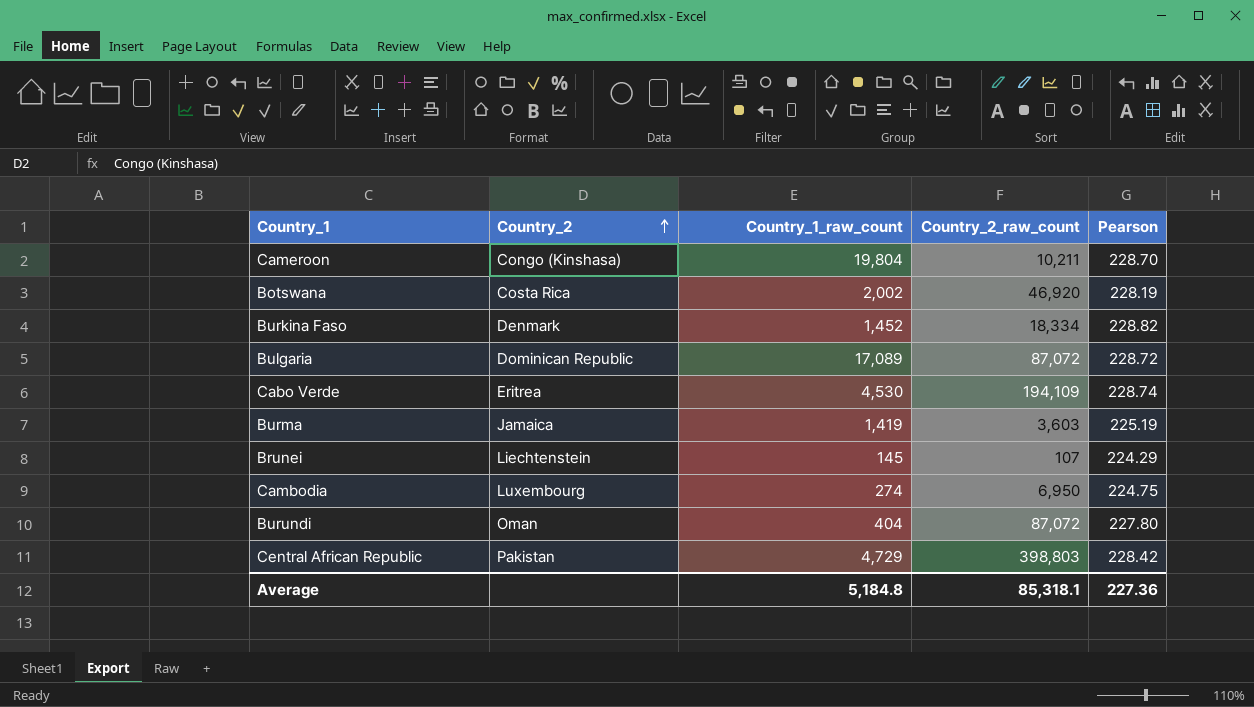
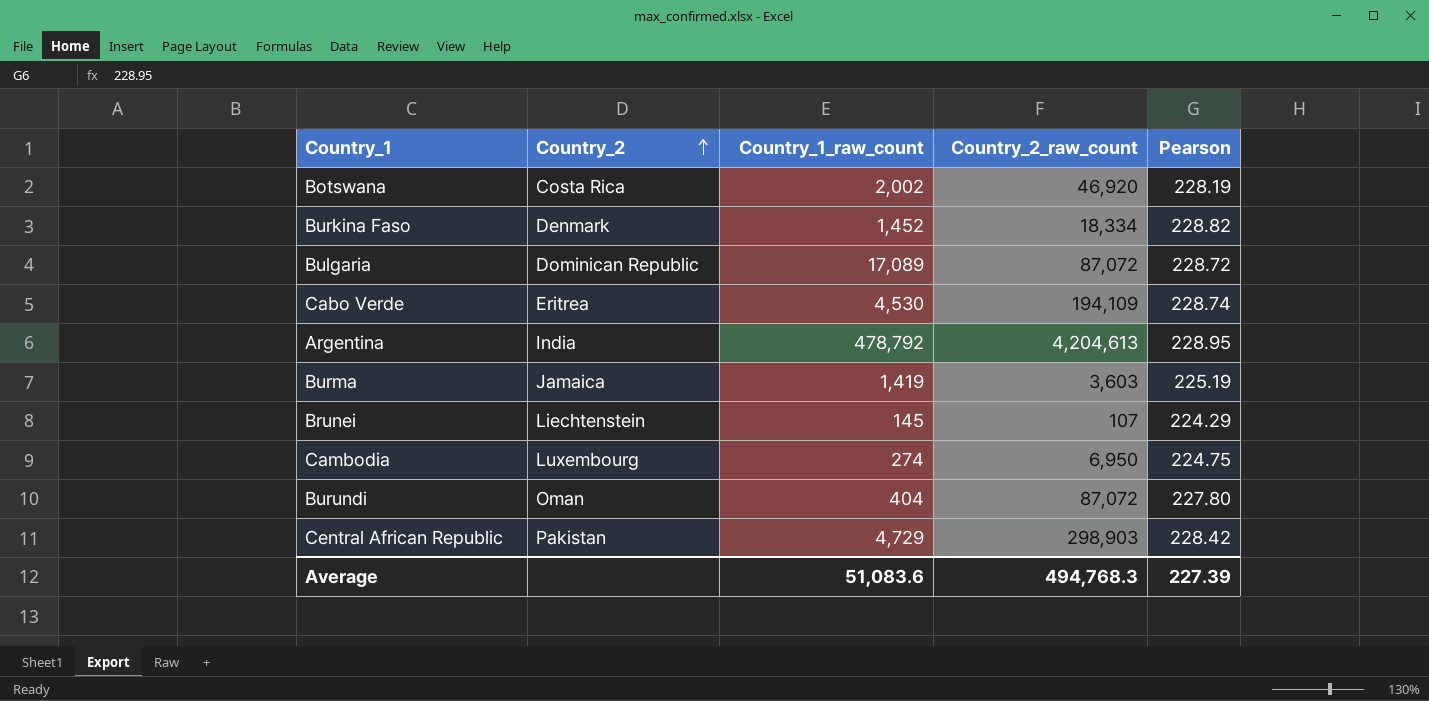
row Cameroon: Congo (Kinshasa) | 19,804 | 10,211 | 228.70 -> none
row Argentina: none -> India | 478,792 | 4,204,613 | 228.95
Central African Republic | Country_2_raw_count: 398,803 -> 298,903
Average | Country_1_raw_count: 5,184.8 -> 51,083.6
Average | Country_2_raw_count: 85,318.1 -> 494,768.3
Average | Pearson: 227.36 -> 227.39

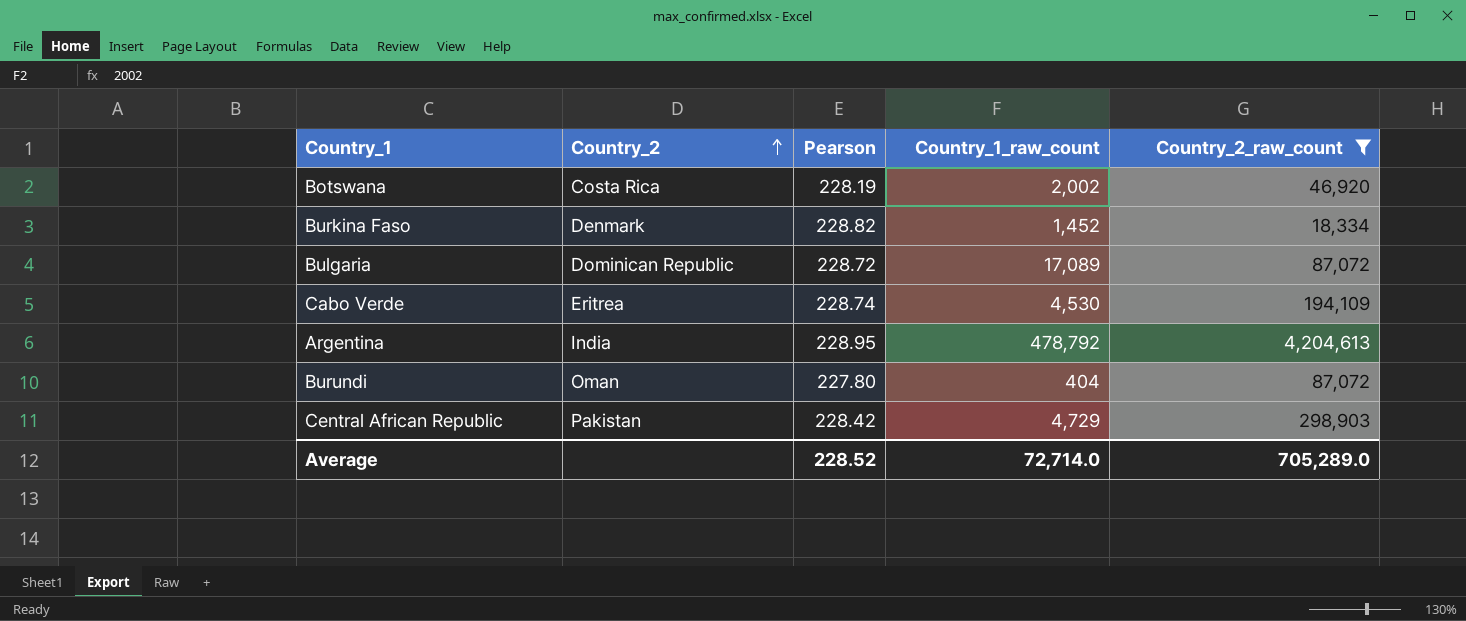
filter: none -> Country_2_raw_count >= 18,334
column Pearson | position: 5 -> 3
Average | Pearson: 227.39 -> 228.52
Average | Country_1_raw_count: 51,083.6 -> 72,714.0
Average | Country_2_raw_count: 494,768.3 -> 705,289.0

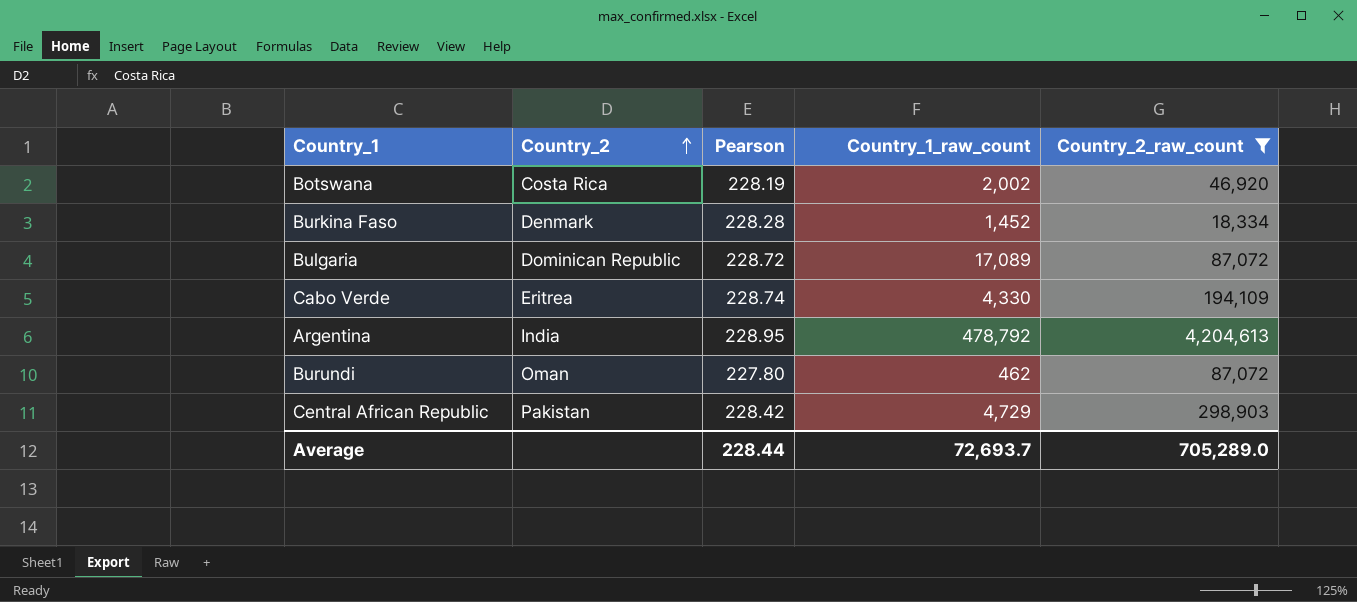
Burkina Faso | Pearson: 228.82 -> 228.28
Cabo Verde | Country_1_raw_count: 4,530 -> 4,330
Burundi | Country_1_raw_count: 404 -> 462
Average | Pearson: 228.52 -> 228.44
Average | Country_1_raw_count: 72,714.0 -> 72,693.7

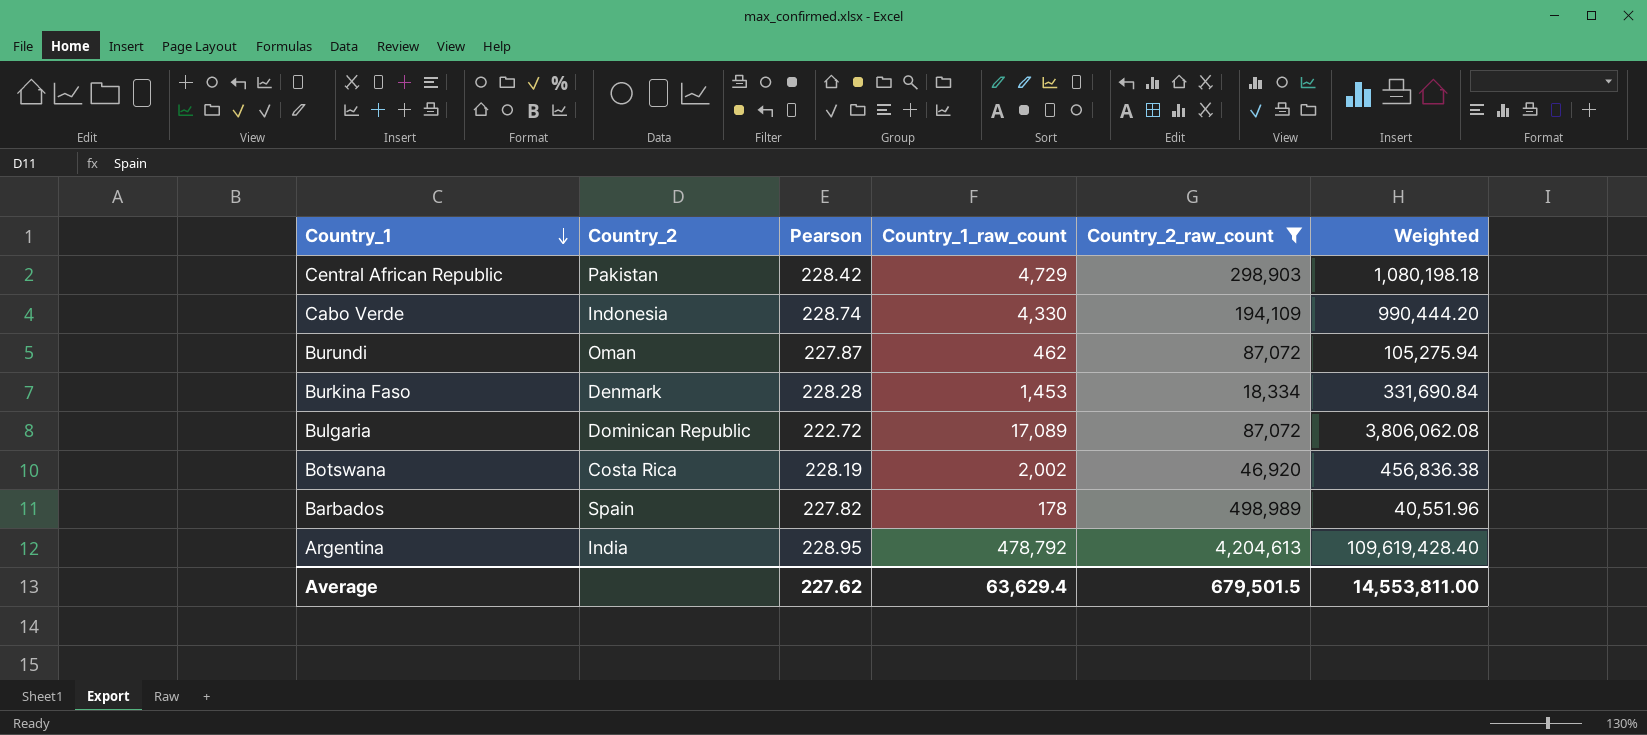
row order: Country_2 ascending -> Country_1 descending
column Weighted | formula: none -> [Pearson] * [Country_1_raw_count]
Cabo Verde | Country_2: Eritrea -> Indonesia
Burundi | Pearson: 227.80 -> 227.87
Burkina Faso | Country_1_raw_count: 1,452 -> 1,453
Bulgaria | Pearson: 228.72 -> 222.72
row Barbados: none -> Spain | 227.82 | 178 | 498,989 | 40,551.96
Average | Pearson: 228.44 -> 227.62
Average | Country_1_raw_count: 72,693.7 -> 63,629.4
Average | Country_2_raw_count: 705,289.0 -> 679,501.5

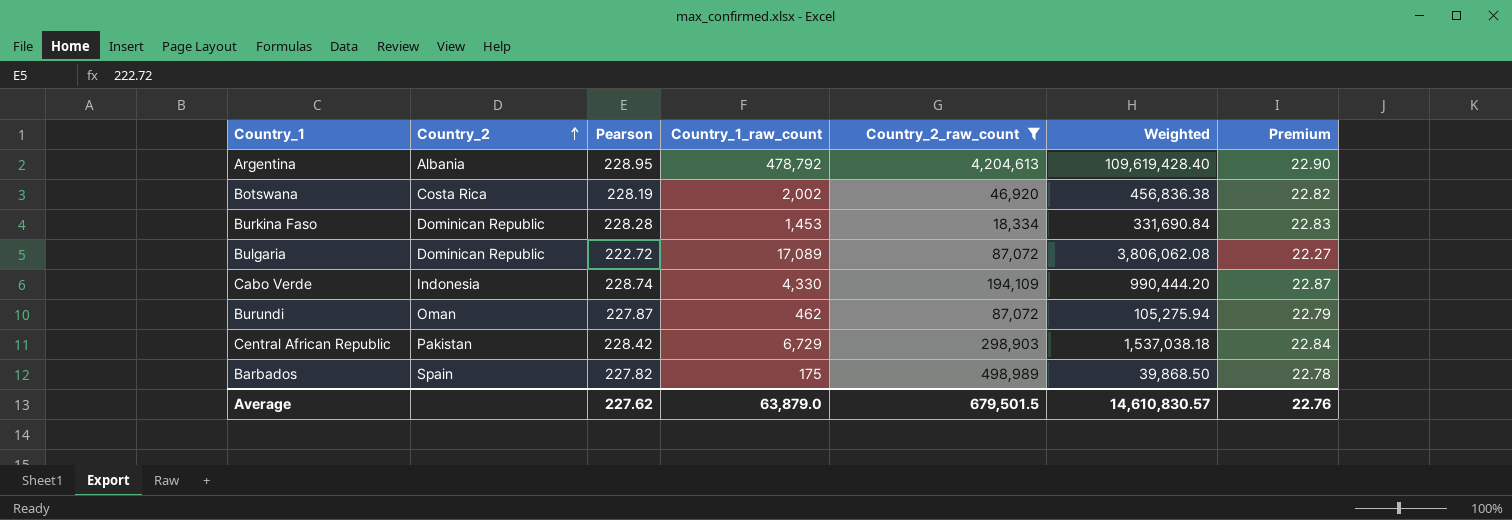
row order: Country_1 descending -> Country_2 ascending
column Premium | formula: none -> [Pearson] * 0.1
Argentina | Country_2: India -> Albania
Burkina Faso | Country_2: Denmark -> Dominican Republic
Central African Republic | Country_1_raw_count: 4,729 -> 6,729
Central African Republic | Weighted: 1,080,198.18 -> 1,537,038.18
Barbados | Country_1_raw_count: 178 -> 175
Barbados | Weighted: 40,551.96 -> 39,868.50
Average | Country_1_raw_count: 63,629.4 -> 63,879.0
Average | Weighted: 14,553,811.00 -> 14,610,830.57

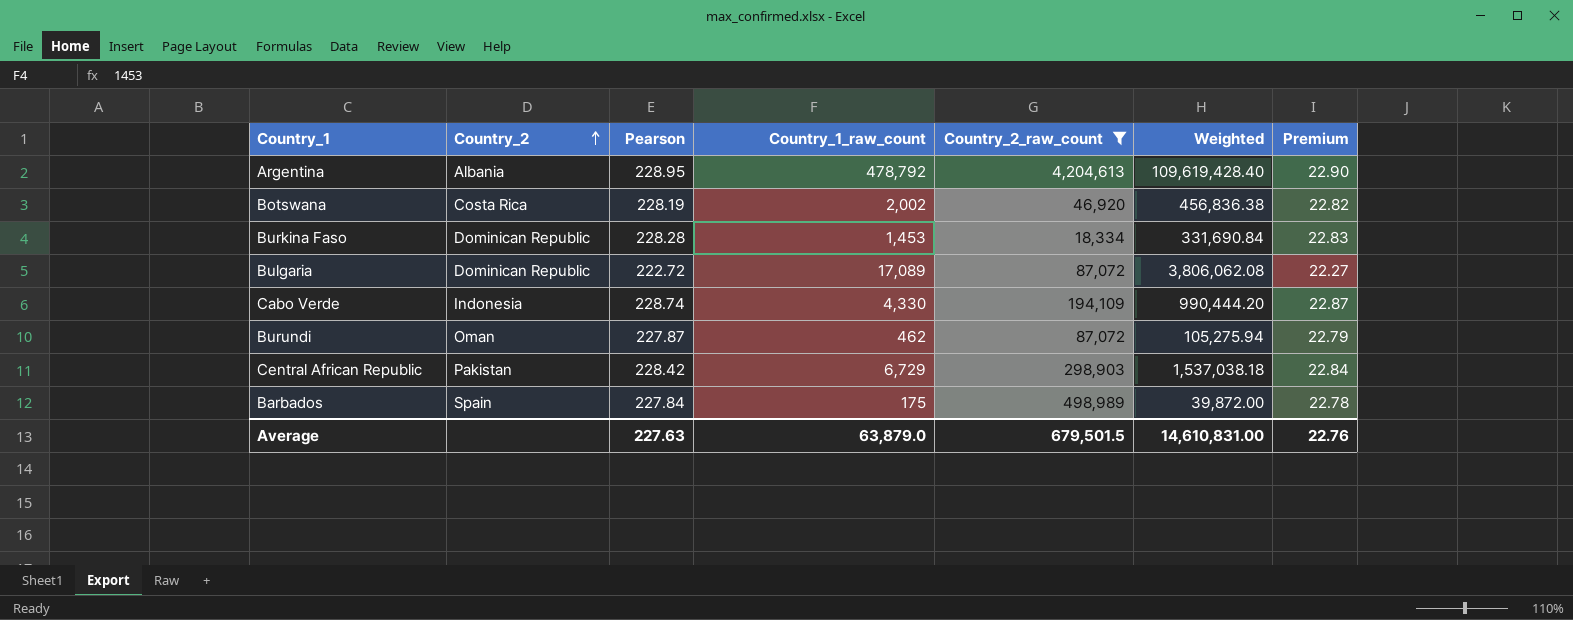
Barbados | Pearson: 227.82 -> 227.84
Barbados | Weighted: 39,868.50 -> 39,872.00
Average | Pearson: 227.62 -> 227.63
Average | Weighted: 14,610,830.57 -> 14,610,831.00

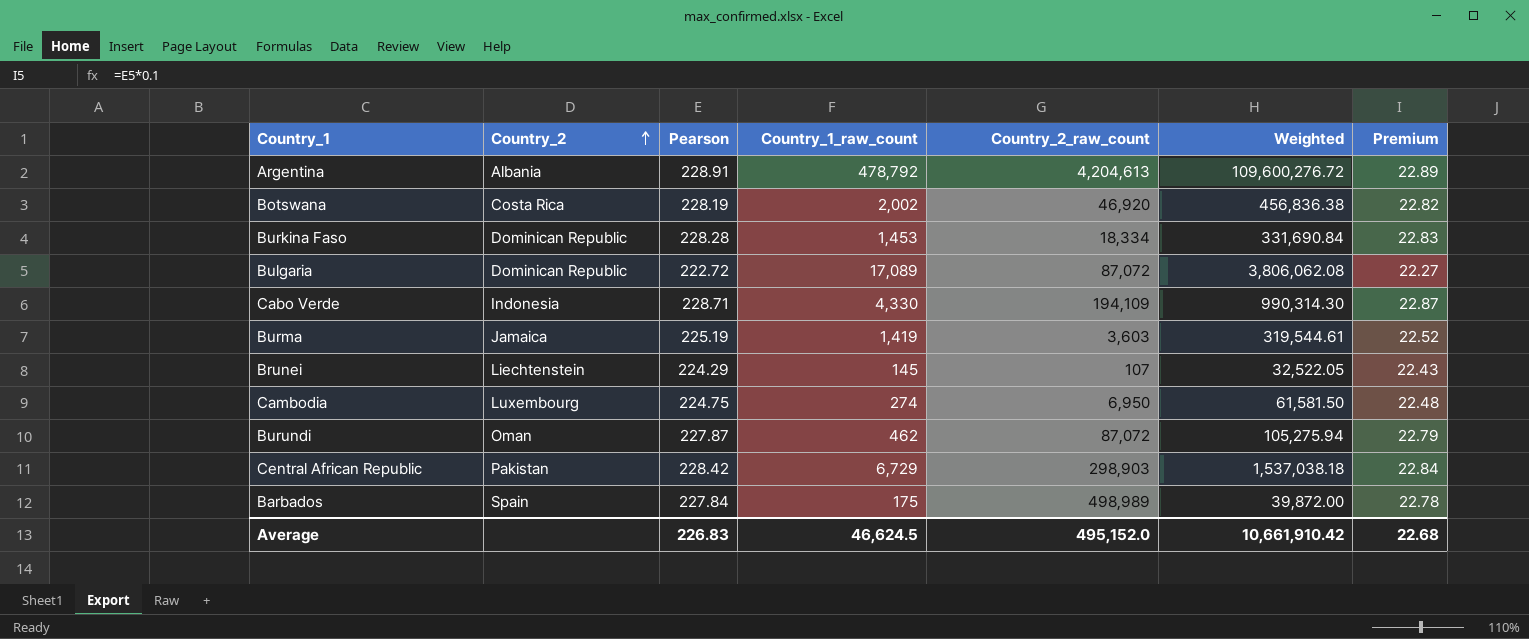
filter: Country_2_raw_count >= 18,334 -> none
Argentina | Pearson: 228.95 -> 228.91
Argentina | Weighted: 109,619,428.40 -> 109,600,276.72
Argentina | Premium: 22.90 -> 22.89
Cabo Verde | Pearson: 228.74 -> 228.71
Cabo Verde | Weighted: 990,444.20 -> 990,314.30
Average | Pearson: 227.63 -> 226.83
Average | Country_1_raw_count: 63,879.0 -> 46,624.5
Average | Country_2_raw_count: 679,501.5 -> 495,152.0
Average | Weighted: 14,610,831.00 -> 10,661,910.42
Average | Premium: 22.76 -> 22.68

